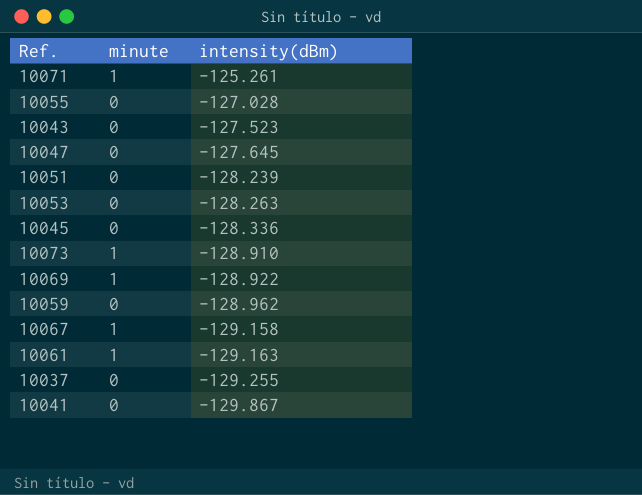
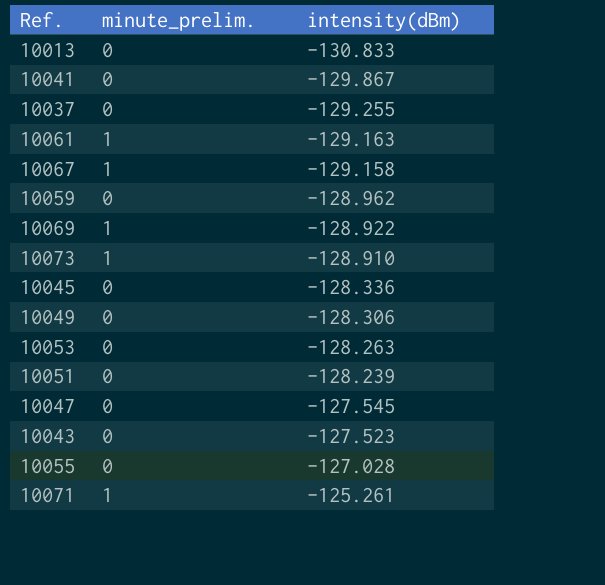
row order: intensity(dBm) descending -> intensity(dBm) ascending
column name: minute -> minute_prelim.
row 10013: none -> 0 | -130.833
row 10049: none -> 0 | -128.306
10047 | intensity(dBm): -127.645 -> -127.545

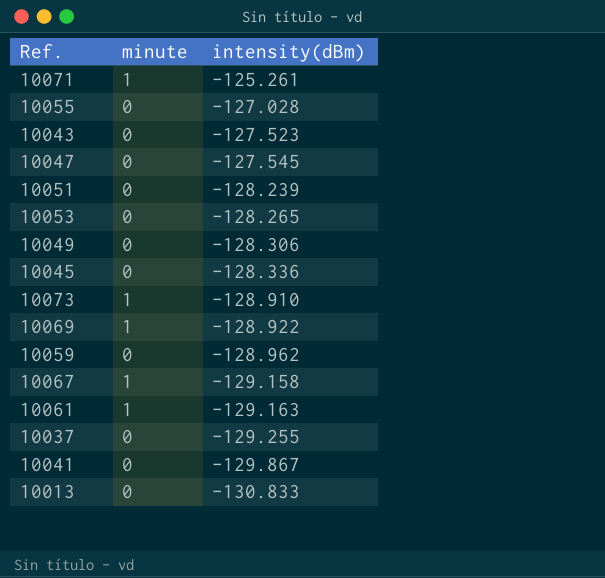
row order: intensity(dBm) ascending -> intensity(dBm) descending
column name: minute_prelim. -> minute
10053 | intensity(dBm): -128.263 -> -128.265

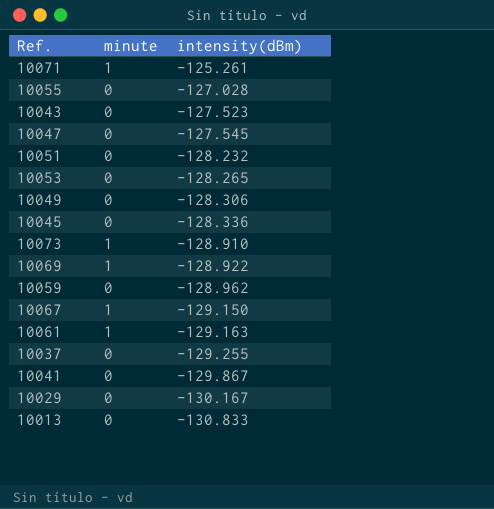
10051 | intensity(dBm): -128.239 -> -128.232
10067 | intensity(dBm): -129.158 -> -129.150
row 10029: none -> 0 | -130.167

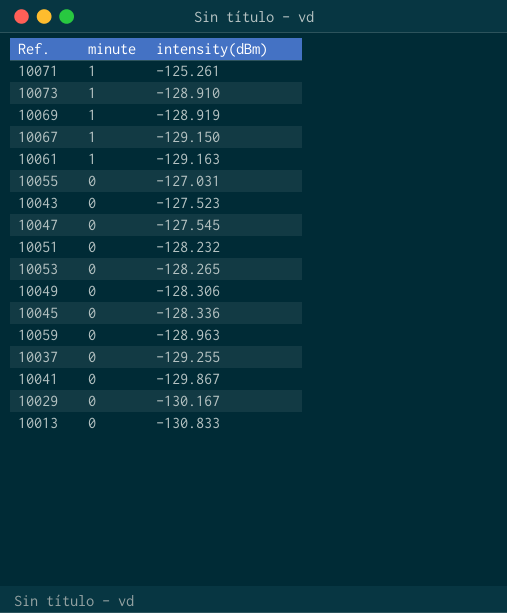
row order: intensity(dBm) descending -> minute descending
10069 | intensity(dBm): -128.922 -> -128.919
10055 | intensity(dBm): -127.028 -> -127.031
10059 | intensity(dBm): -128.962 -> -128.963

